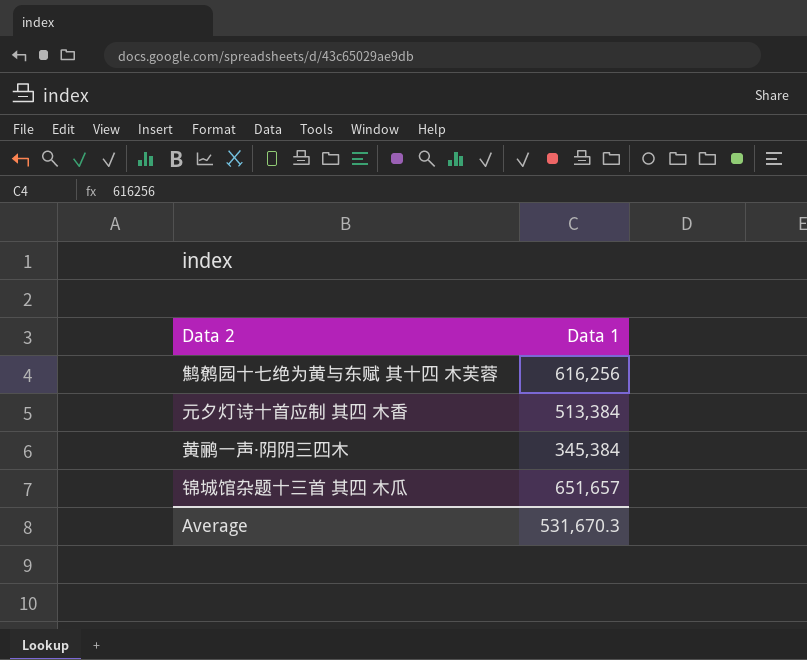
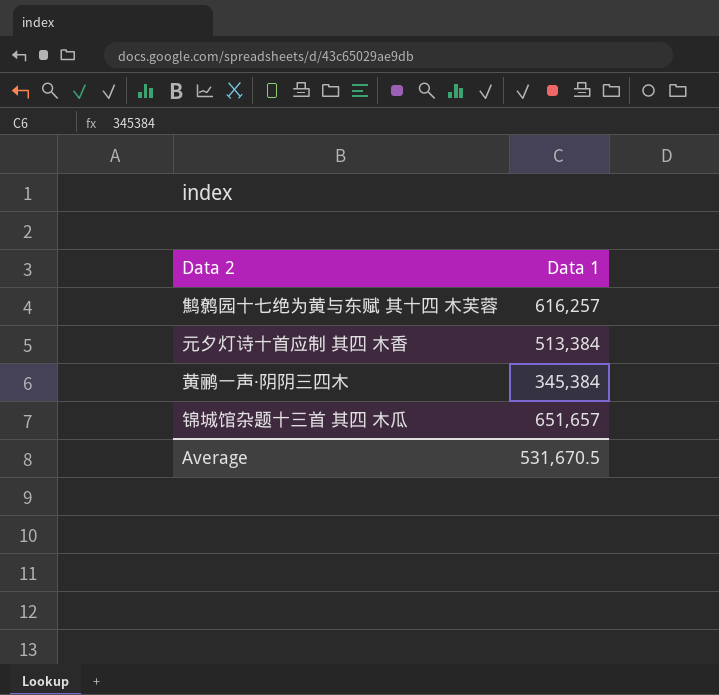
鹪鹩园十七绝为黄与东赋 其十四 木芙蓉 | Data 1: 616,256 -> 616,257
Average | Data 1: 531,670.3 -> 531,670.5

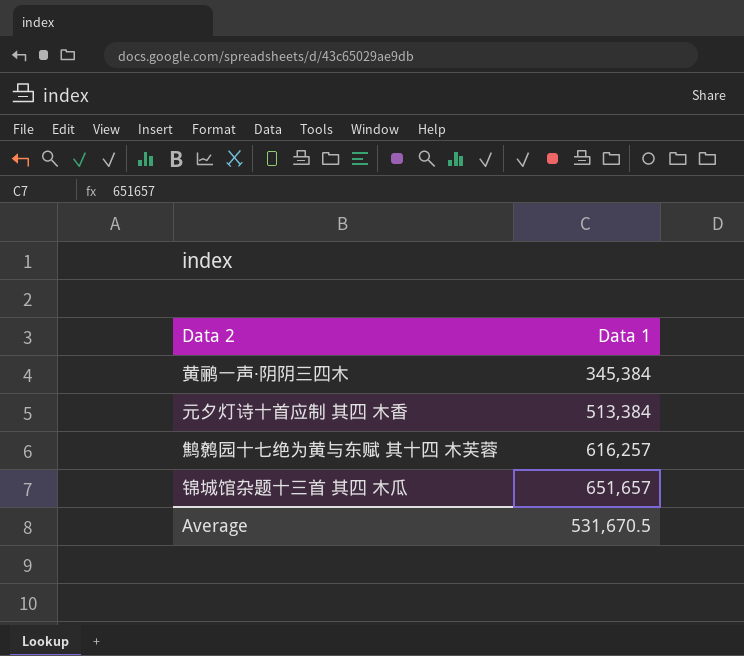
row order: none -> Data 1 ascending

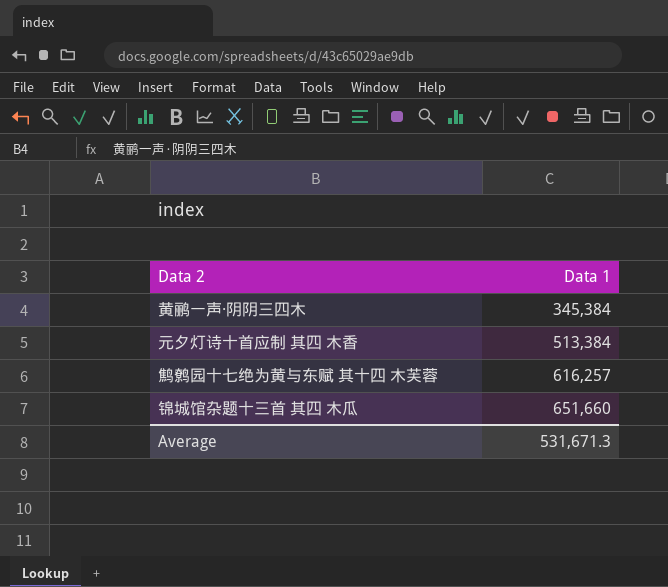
锦城馆杂题十三首 其四 木瓜 | Data 1: 651,657 -> 651,660
Average | Data 1: 531,670.5 -> 531,671.3

